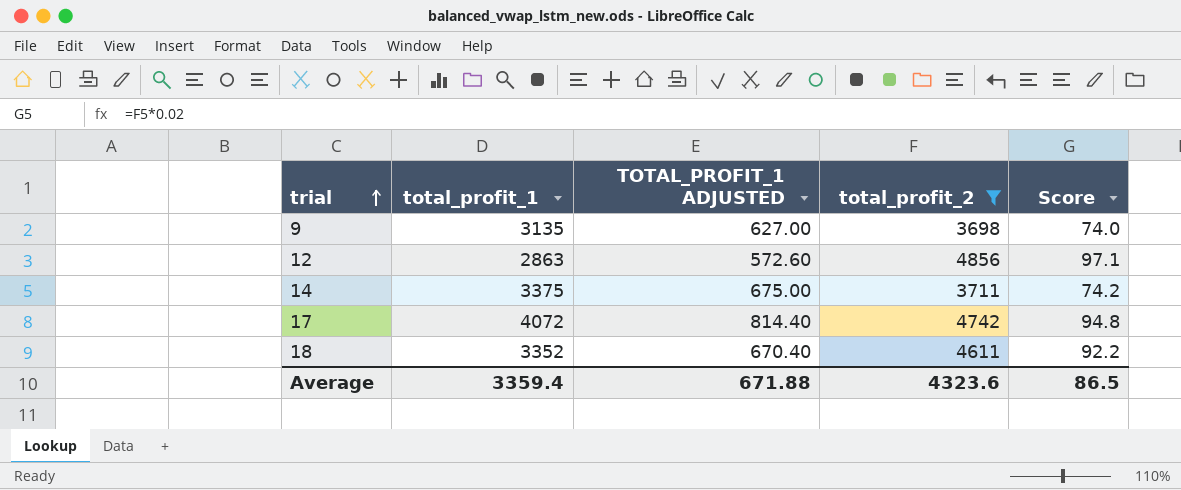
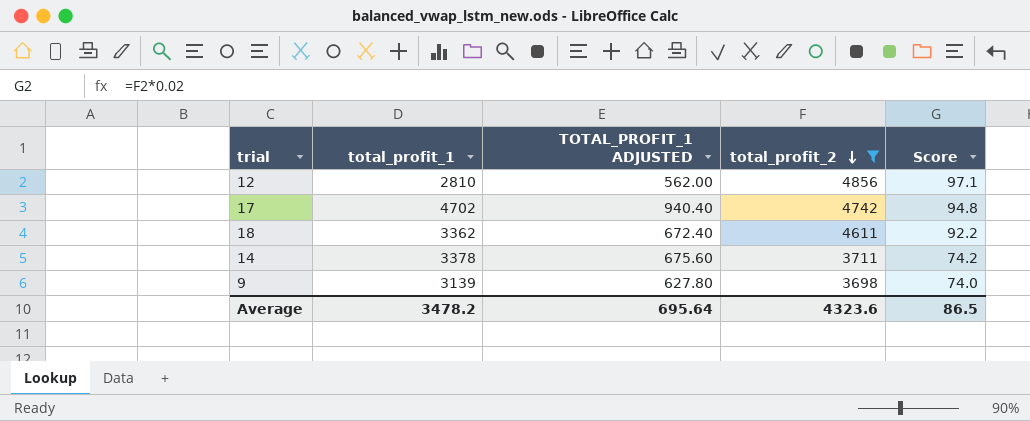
row order: trial ascending -> total_profit_2 descending
12 | total_profit_1: 2863 -> 2810
12 | TOTAL_PROFIT_1 ADJUSTED: 572.60 -> 562.00
17 | total_profit_1: 4072 -> 4702
17 | TOTAL_PROFIT_1 ADJUSTED: 814.40 -> 940.40
18 | total_profit_1: 3352 -> 3362
18 | TOTAL_PROFIT_1 ADJUSTED: 670.40 -> 672.40
14 | total_profit_1: 3375 -> 3378
14 | TOTAL_PROFIT_1 ADJUSTED: 675.00 -> 675.60
9 | total_profit_1: 3135 -> 3139
9 | TOTAL_PROFIT_1 ADJUSTED: 627.00 -> 627.80
Average | total_profit_1: 3359.4 -> 3478.2
Average | TOTAL_PROFIT_1 ADJUSTED: 671.88 -> 695.64

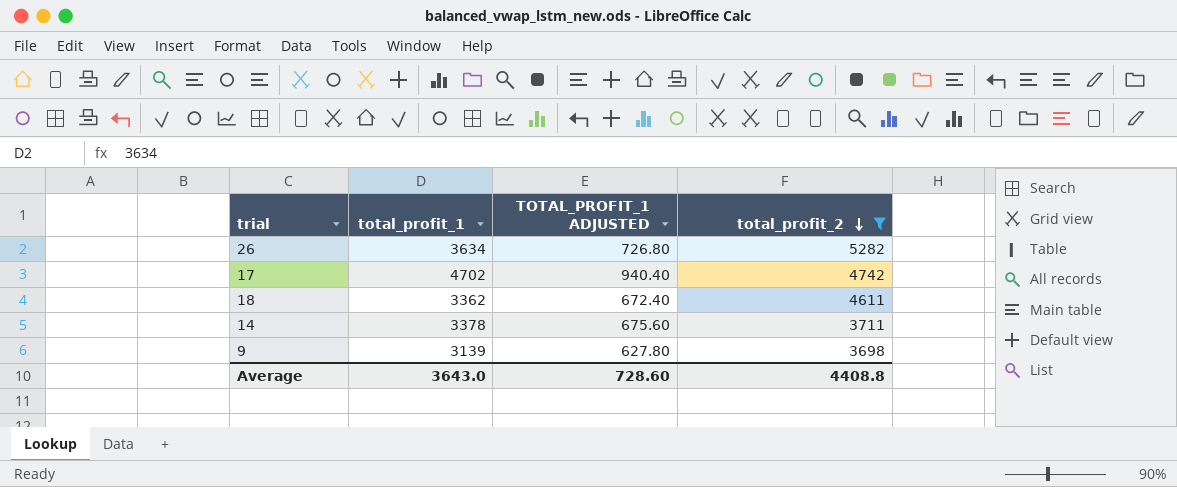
column Score | formula: [total_profit_2] * 0.02 -> none
row 12: 2810 | 562.00 | 4856 | 97.1 -> none
row 26: none -> 3634 | 726.80 | 5282
Average | total_profit_1: 3478.2 -> 3643.0
Average | TOTAL_PROFIT_1 ADJUSTED: 695.64 -> 728.60
Average | total_profit_2: 4323.6 -> 4408.8

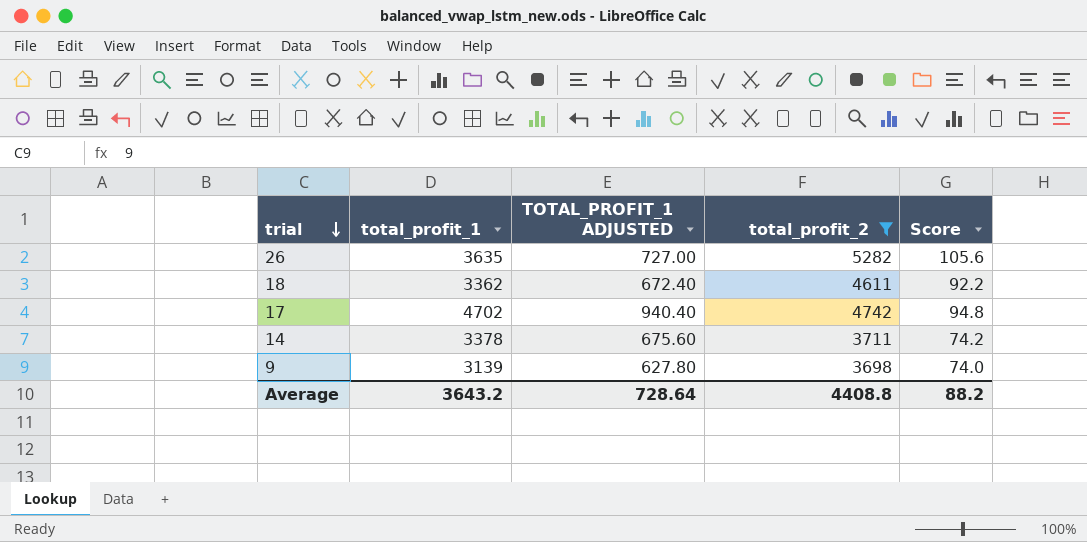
row order: total_profit_2 descending -> trial descending
column Score | formula: none -> [total_profit_2] * 0.02
26 | total_profit_1: 3634 -> 3635
26 | TOTAL_PROFIT_1 ADJUSTED: 726.80 -> 727.00
Average | total_profit_1: 3643.0 -> 3643.2
Average | TOTAL_PROFIT_1 ADJUSTED: 728.60 -> 728.64

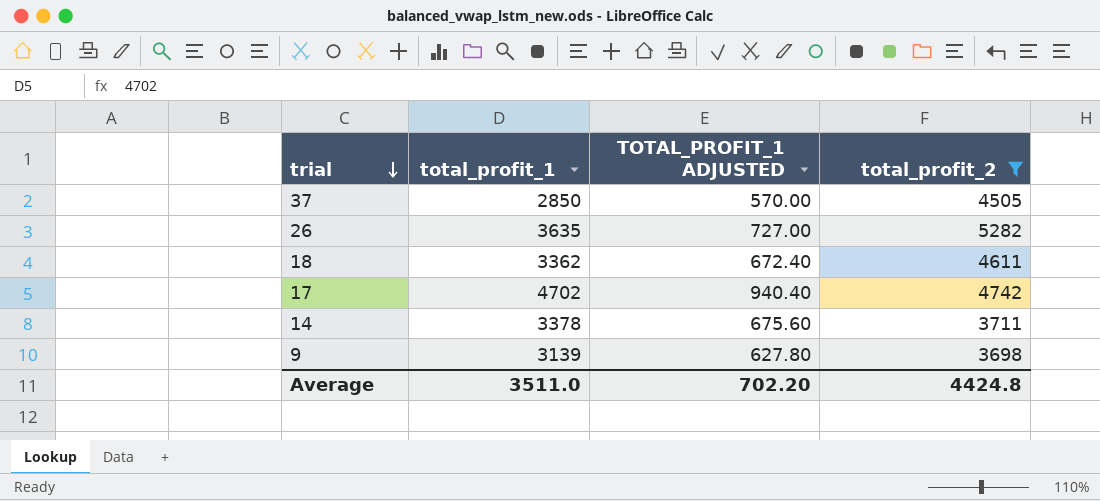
column Score | formula: [total_profit_2] * 0.02 -> none
row 37: none -> 2850 | 570.00 | 4505
Average | total_profit_1: 3643.2 -> 3511.0
Average | TOTAL_PROFIT_1 ADJUSTED: 728.64 -> 702.20
Average | total_profit_2: 4408.8 -> 4424.8

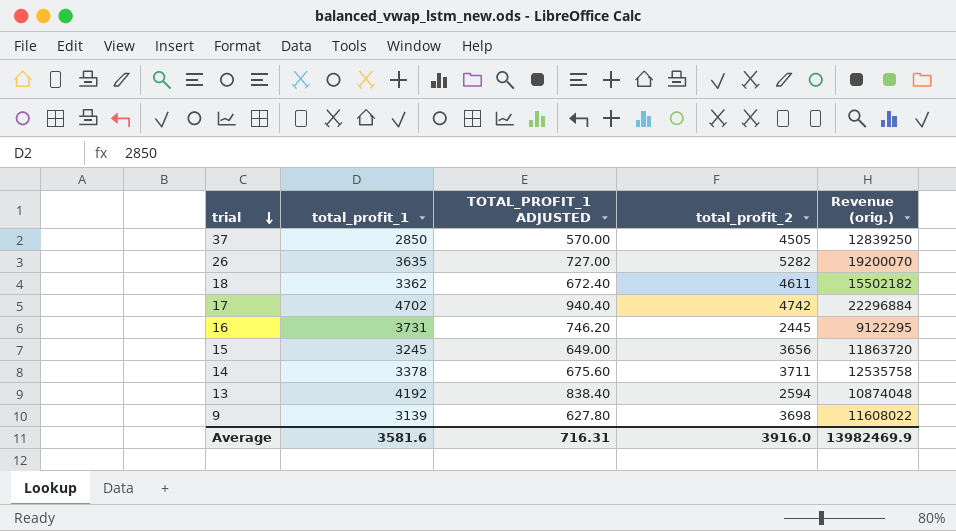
filter: total_profit_2 >= 3698 -> none
column Revenue (orig.) | formula: none -> [total_profit_1] * [total_profit_2]
Average | total_profit_1: 3511.0 -> 3581.6
Average | TOTAL_PROFIT_1 ADJUSTED: 702.20 -> 716.31
Average | total_profit_2: 4424.8 -> 3916.0

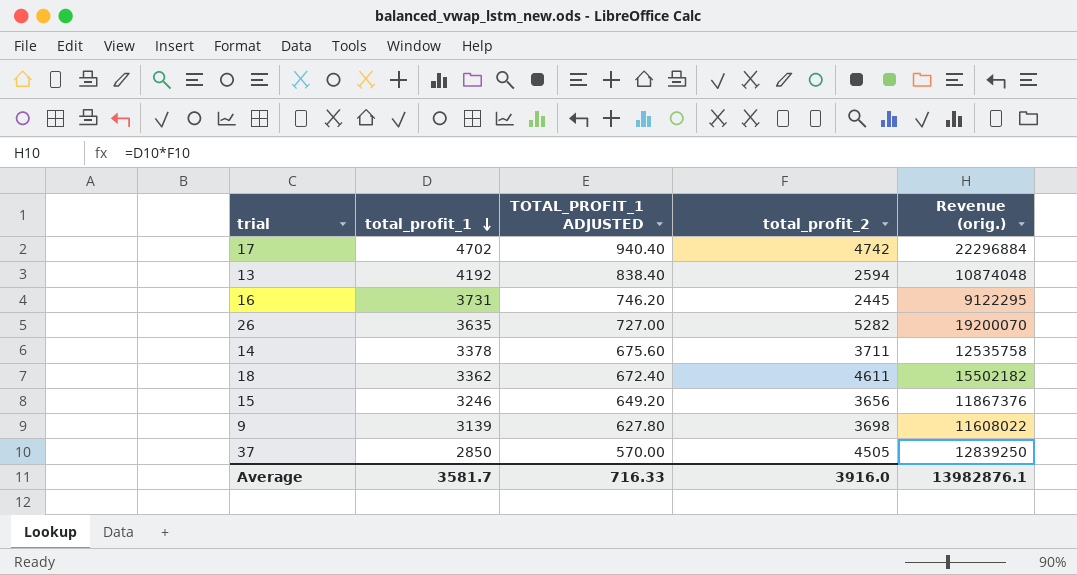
row order: trial descending -> total_profit_1 descending
15 | total_profit_1: 3245 -> 3246
15 | TOTAL_PROFIT_1 ADJUSTED: 649.00 -> 649.20
15 | Revenue (orig.): 11863720 -> 11867376
Average | total_profit_1: 3581.6 -> 3581.7
Average | TOTAL_PROFIT_1 ADJUSTED: 716.31 -> 716.33
Average | Revenue (orig.): 13982469.9 -> 13982876.1

